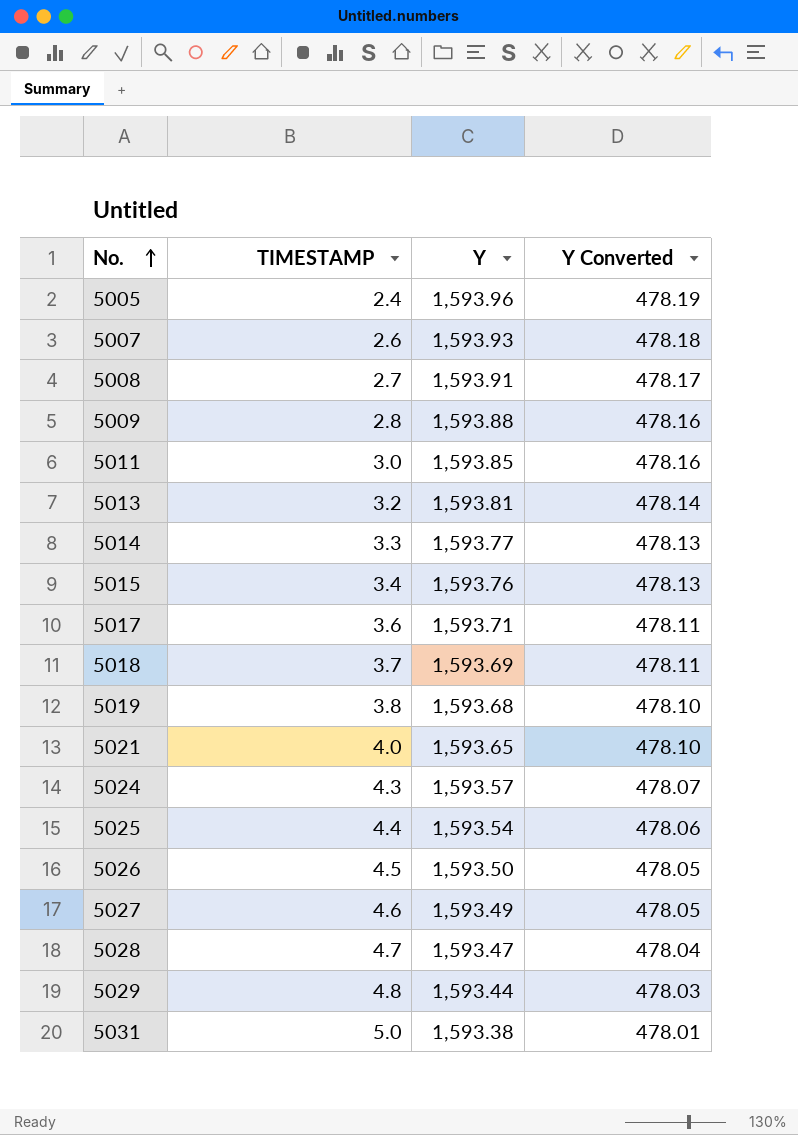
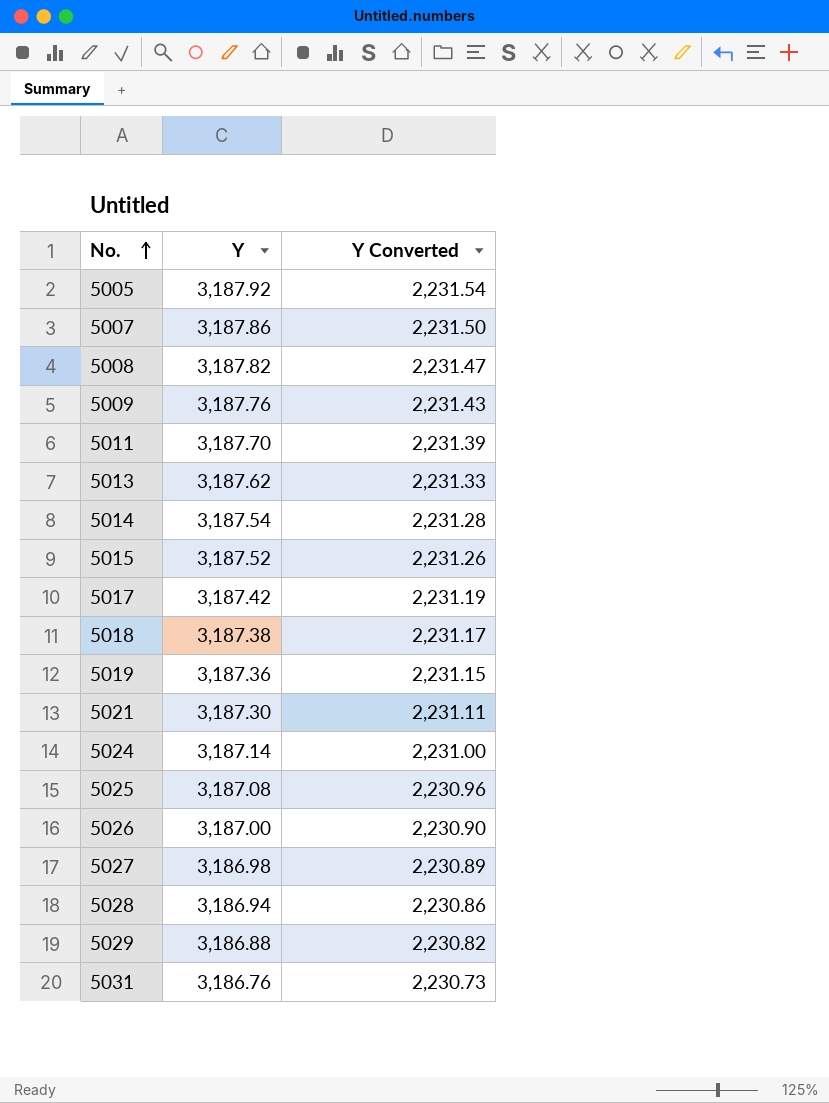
column TIMESTAMP | position: 2 -> none
column Y Converted | formula: [Y] * 0.3 -> [Y] * 0.7
5005 | Y: 1,593.96 -> 3,187.92
5007 | Y: 1,593.93 -> 3,187.86
5008 | Y: 1,593.91 -> 3,187.82
5009 | Y: 1,593.88 -> 3,187.76
5011 | Y: 1,593.85 -> 3,187.70
5013 | Y: 1,593.81 -> 3,187.62
5014 | Y: 1,593.77 -> 3,187.54
5015 | Y: 1,593.76 -> 3,187.52
5017 | Y: 1,593.71 -> 3,187.42
5018 | Y: 1,593.69 -> 3,187.38
5019 | Y: 1,593.68 -> 3,187.36
5021 | Y: 1,593.65 -> 3,187.30
5024 | Y: 1,593.57 -> 3,187.14
5025 | Y: 1,593.54 -> 3,187.08
5026 | Y: 1,593.50 -> 3,187.00
5027 | Y: 1,593.49 -> 3,186.98
5028 | Y: 1,593.47 -> 3,186.94
5029 | Y: 1,593.44 -> 3,186.88
5031 | Y: 1,593.38 -> 3,186.76

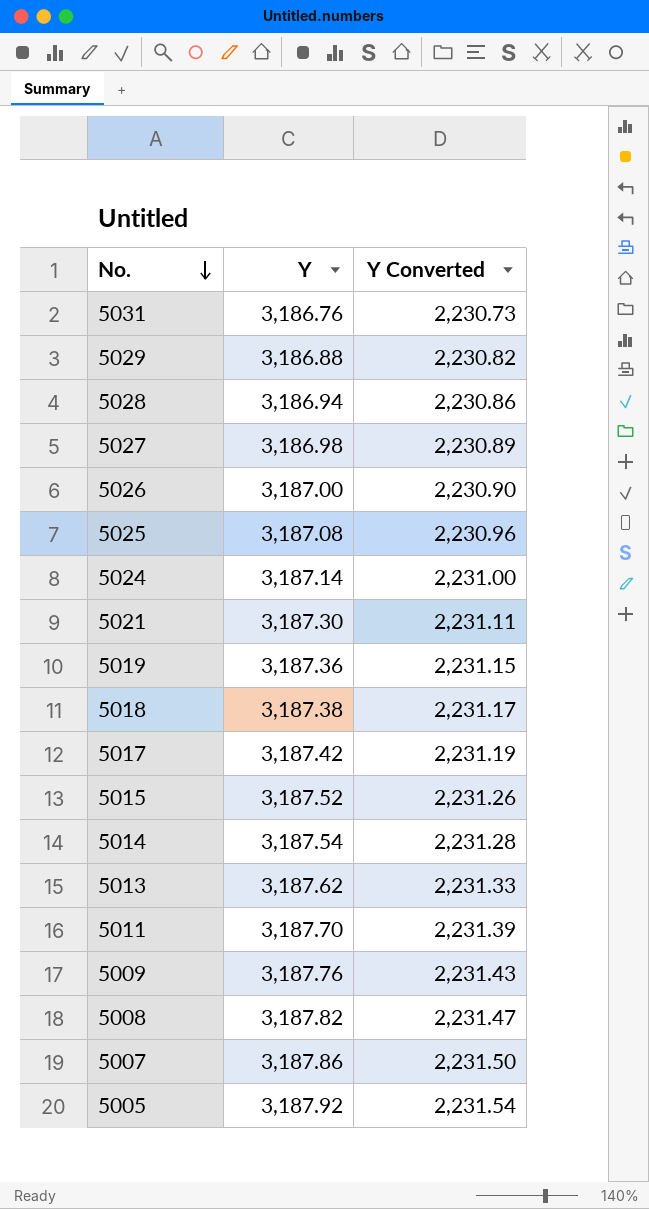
row order: No. ascending -> No. descending

